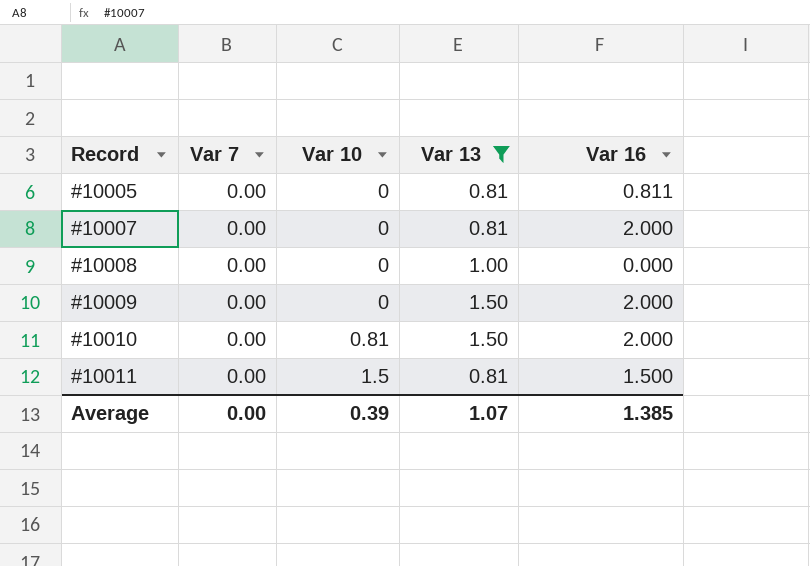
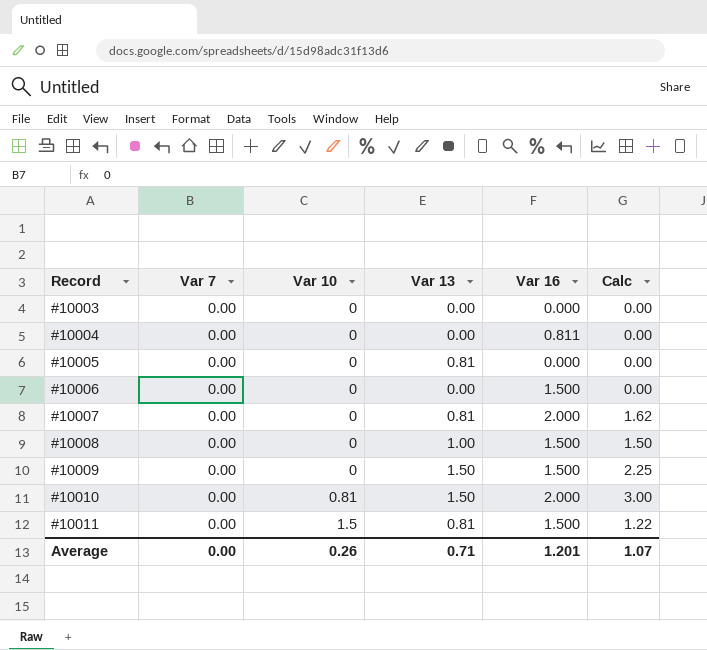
filter: Var 13 != 0.00 -> none
column Calc | formula: none -> [Var 13] * [Var 16]
#10005 | Var 16: 0.811 -> 0.000
#10008 | Var 16: 0.000 -> 1.500
#10009 | Var 16: 2.000 -> 1.500
Average | Var 10: 0.39 -> 0.26
Average | Var 13: 1.07 -> 0.71
Average | Var 16: 1.385 -> 1.201

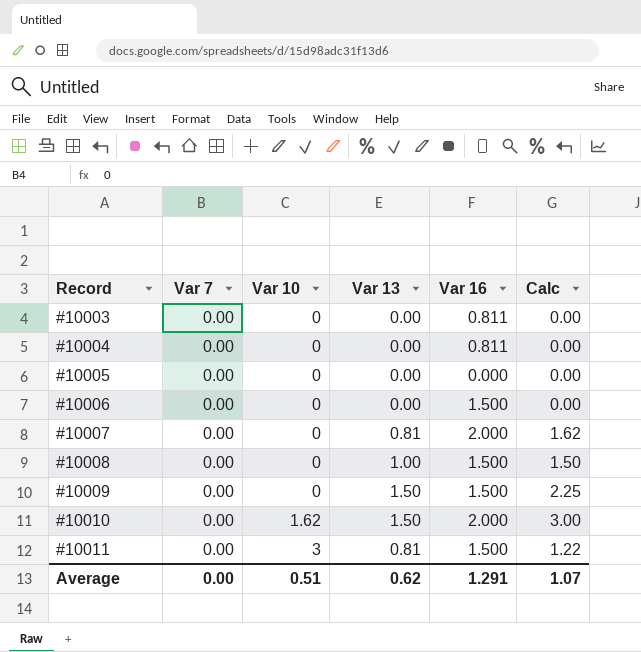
#10003 | Var 16: 0.000 -> 0.811
#10005 | Var 13: 0.81 -> 0.00
#10010 | Var 10: 0.81 -> 1.62
#10011 | Var 10: 1.5 -> 3
Average | Var 10: 0.26 -> 0.51
Average | Var 13: 0.71 -> 0.62
Average | Var 16: 1.201 -> 1.291

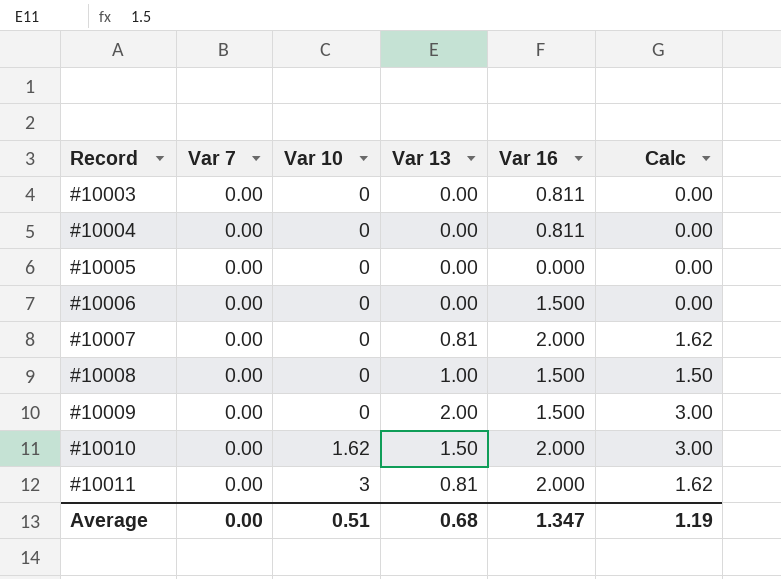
#10009 | Var 13: 1.50 -> 2.00
#10009 | Calc: 2.25 -> 3.00
#10011 | Var 16: 1.500 -> 2.000
#10011 | Calc: 1.22 -> 1.62
Average | Var 13: 0.62 -> 0.68
Average | Var 16: 1.291 -> 1.347
Average | Calc: 1.07 -> 1.19

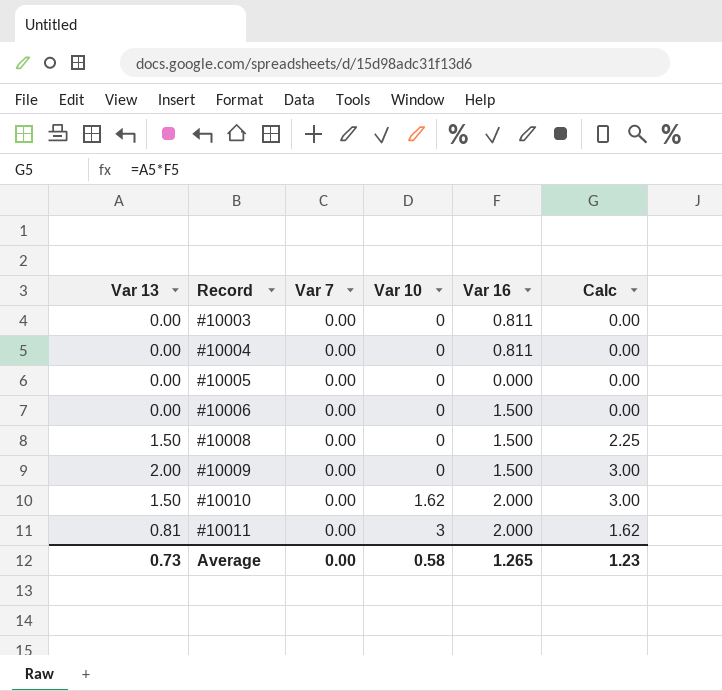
column Var 13 | position: 4 -> 1
row #10007: 0.00 | 0 | 0.81 | 2.000 | 1.62 -> none
#10008 | Var 13: 1.00 -> 1.50
#10008 | Calc: 1.50 -> 2.25
Average | Var 13: 0.68 -> 0.73
Average | Var 10: 0.51 -> 0.58
Average | Var 16: 1.347 -> 1.265
Average | Calc: 1.19 -> 1.23

